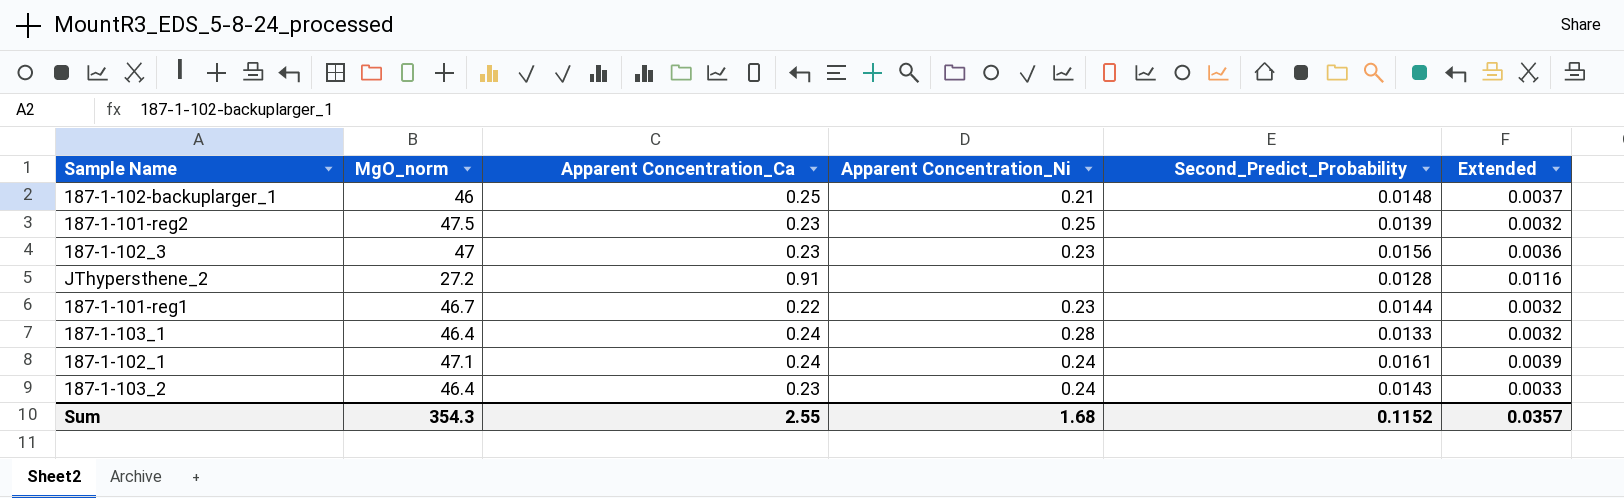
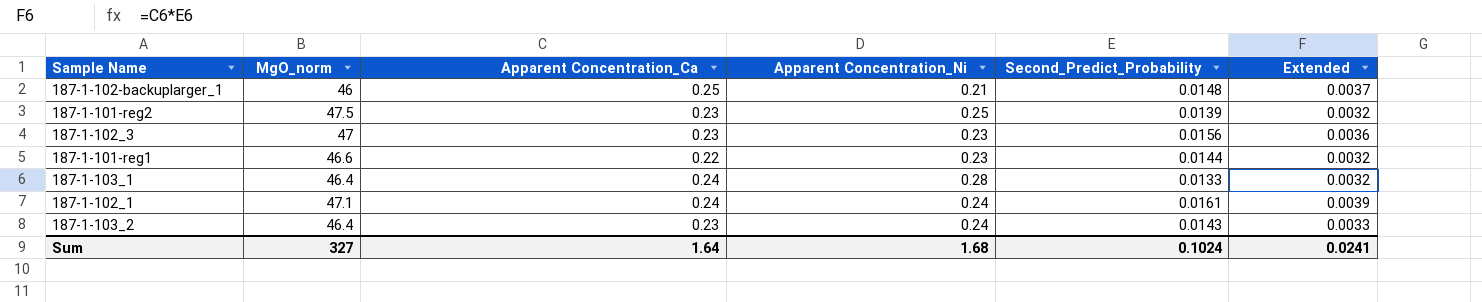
row JThypersthene_2: 27.2 | 0.91 | none | 0.0128 | 0.0116 -> none
187-1-101-reg1 | MgO_norm: 46.7 -> 46.6
Sum | MgO_norm: 354.3 -> 327
Sum | Apparent Concentration_Ca: 2.55 -> 1.64
Sum | Second_Predict_Probability: 0.1152 -> 0.1024
Sum | Extended: 0.0357 -> 0.0241

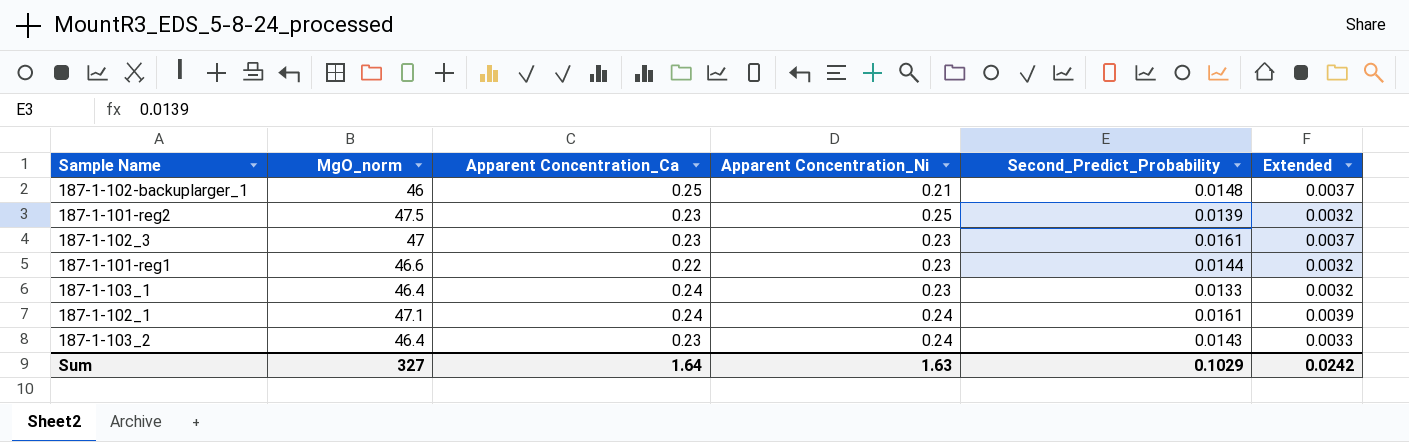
187-1-102_3 | Second_Predict_Probability: 0.0156 -> 0.0161
187-1-102_3 | Extended: 0.0036 -> 0.0037
187-1-103_1 | Apparent Concentration_Ni: 0.28 -> 0.23
Sum | Apparent Concentration_Ni: 1.68 -> 1.63
Sum | Second_Predict_Probability: 0.1024 -> 0.1029
Sum | Extended: 0.0241 -> 0.0242

